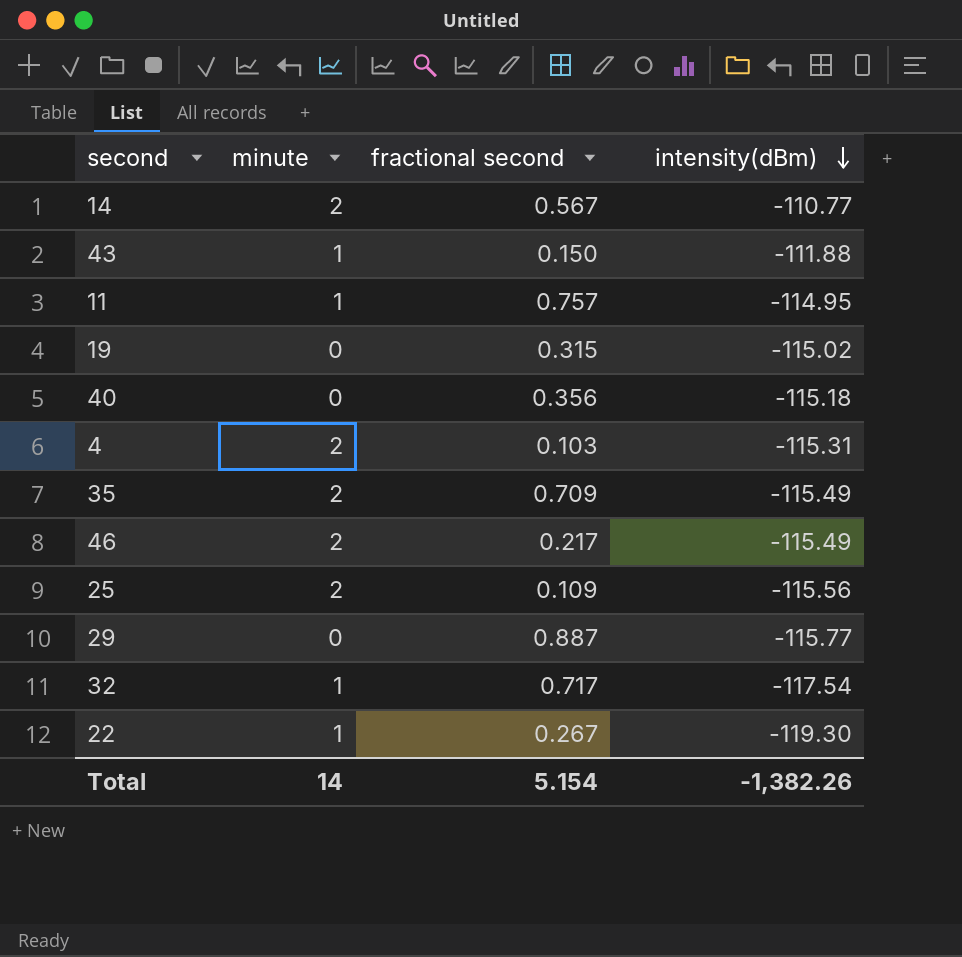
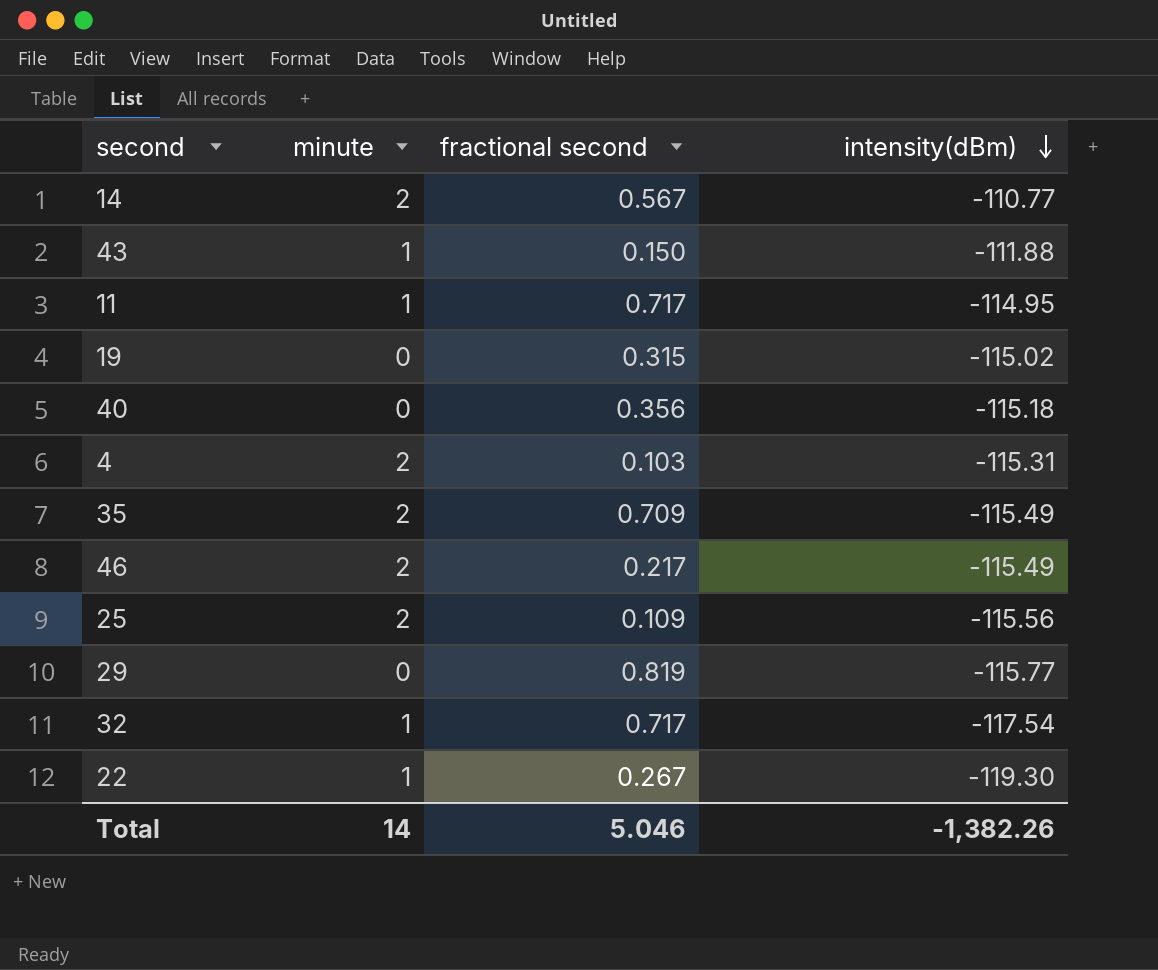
11 | fractional second: 0.757 -> 0.717
29 | fractional second: 0.887 -> 0.819
Total | fractional second: 5.154 -> 5.046

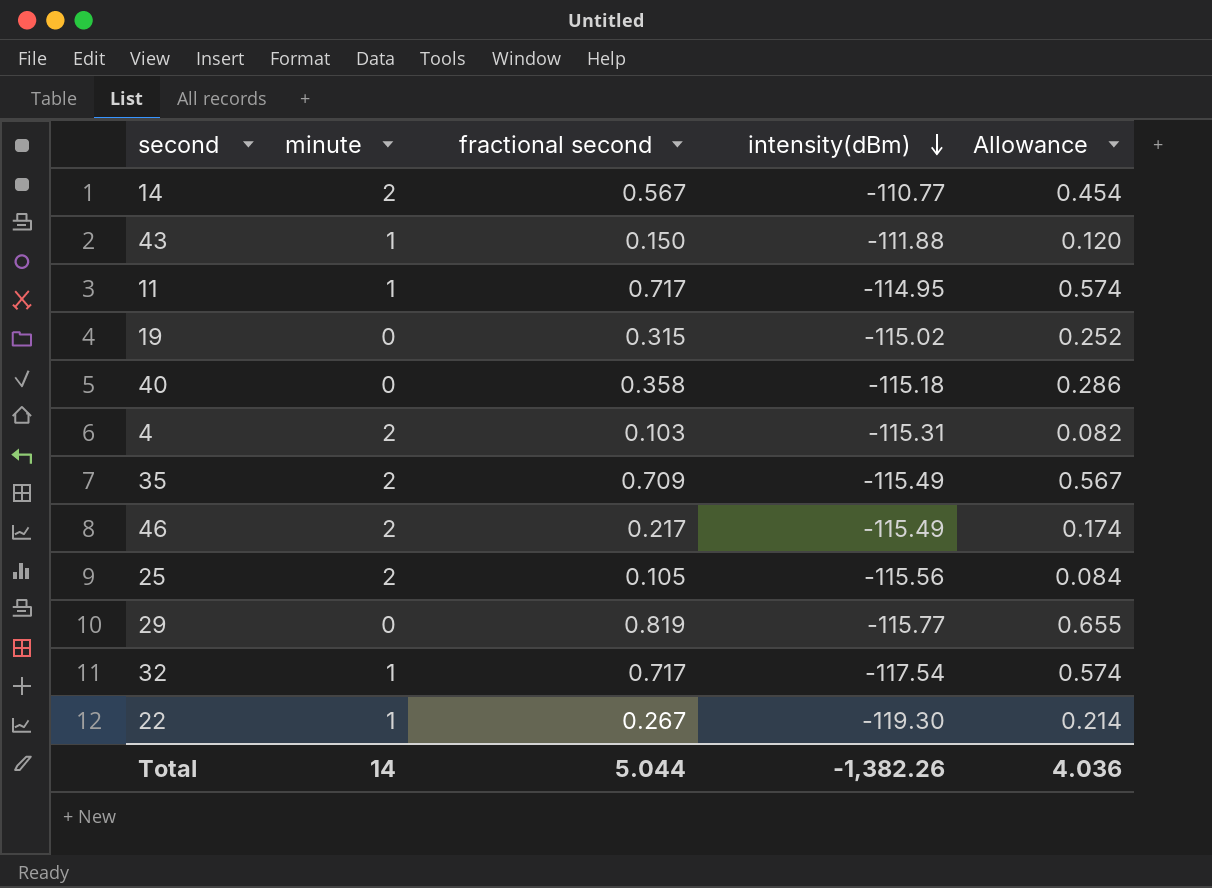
column Allowance | formula: none -> [fractional second] * 0.8
40 | fractional second: 0.356 -> 0.358
25 | fractional second: 0.109 -> 0.105
Total | fractional second: 5.046 -> 5.044

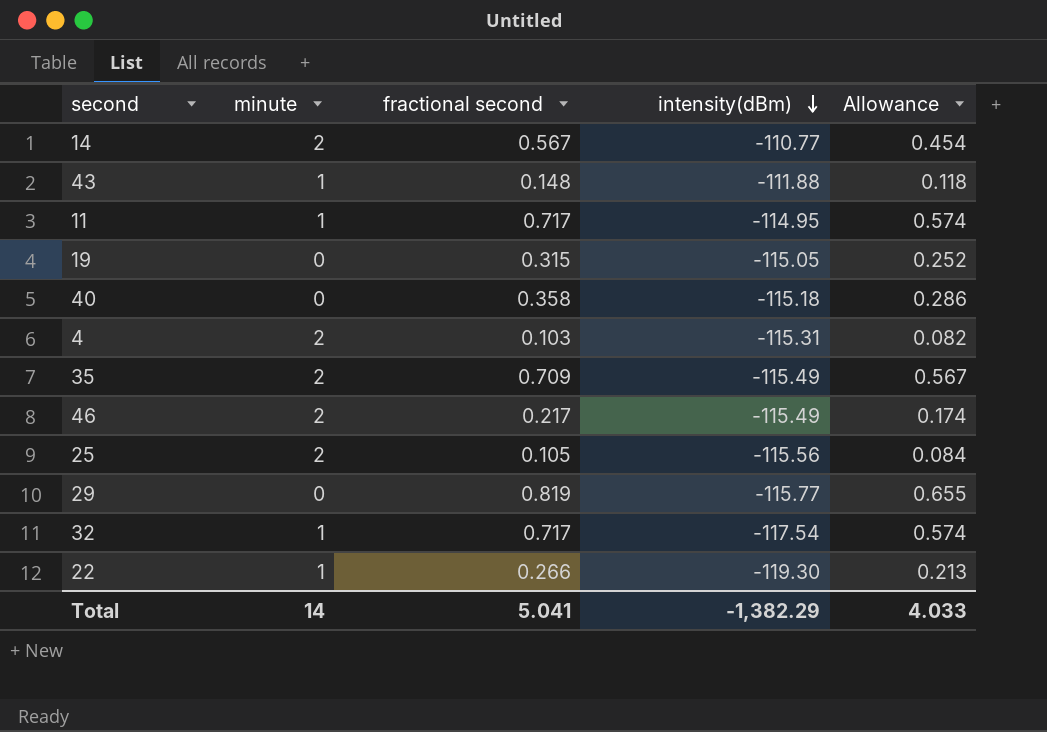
43 | fractional second: 0.150 -> 0.148
43 | Allowance: 0.120 -> 0.118
19 | intensity(dBm): -115.02 -> -115.05
22 | fractional second: 0.267 -> 0.266
22 | Allowance: 0.214 -> 0.213
Total | fractional second: 5.044 -> 5.041
Total | intensity(dBm): -1,382.26 -> -1,382.29
Total | Allowance: 4.036 -> 4.033

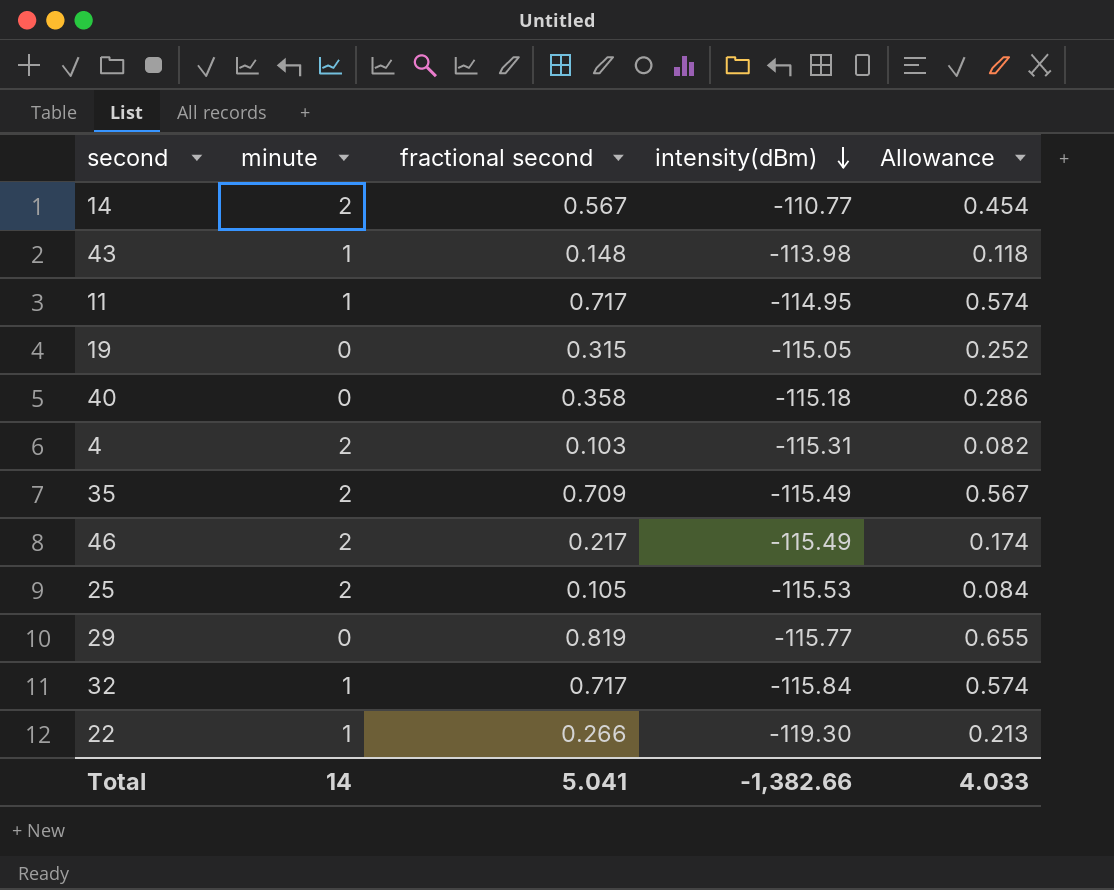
43 | intensity(dBm): -111.88 -> -113.98
25 | intensity(dBm): -115.56 -> -115.53
32 | intensity(dBm): -117.54 -> -115.84
Total | intensity(dBm): -1,382.29 -> -1,382.66

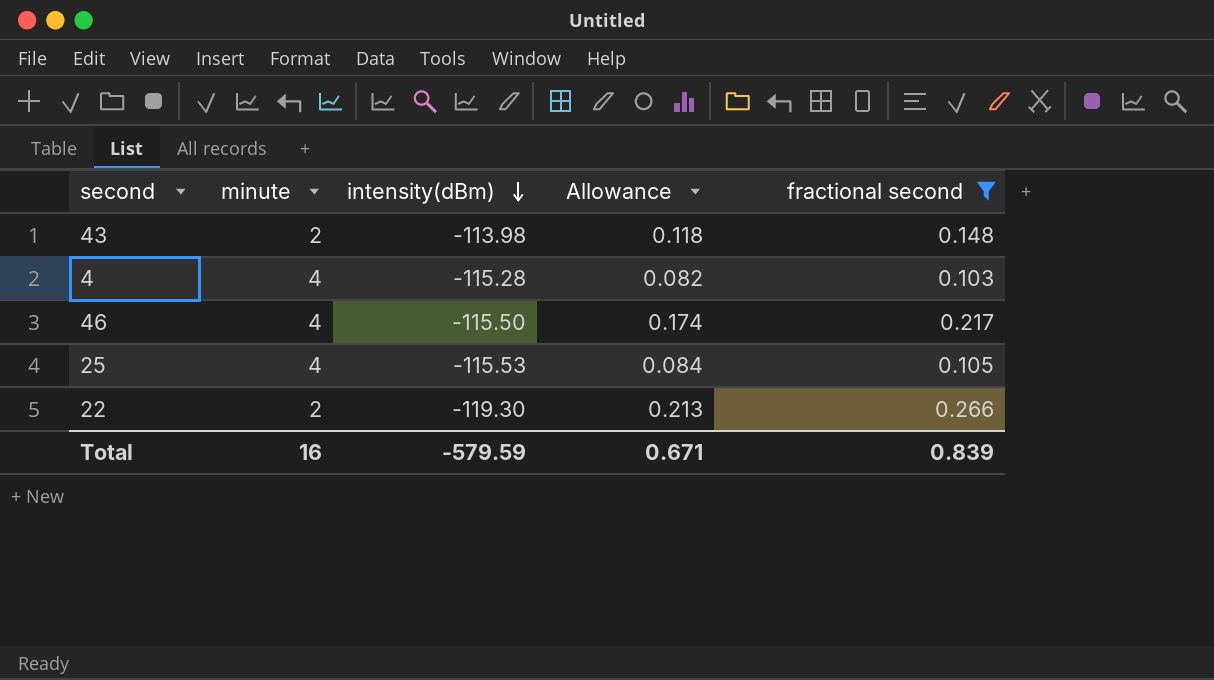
filter: none -> fractional second <= 0.266
column fractional second | position: 3 -> 5
43 | minute: 1 -> 2
4 | minute: 2 -> 4
4 | intensity(dBm): -115.31 -> -115.28
46 | minute: 2 -> 4
46 | intensity(dBm): -115.49 -> -115.50
25 | minute: 2 -> 4
22 | minute: 1 -> 2
Total | minute: 14 -> 16
Total | intensity(dBm): -1,382.66 -> -579.59
Total | Allowance: 4.033 -> 0.671
Total | fractional second: 5.041 -> 0.839

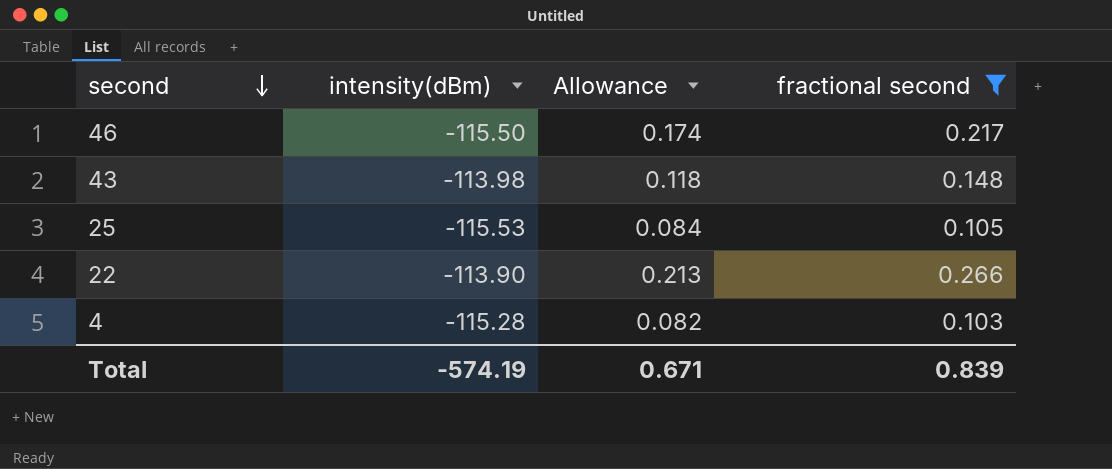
row order: intensity(dBm) descending -> second descending
column minute | position: 2 -> none
22 | intensity(dBm): -119.30 -> -113.90
Total | intensity(dBm): -579.59 -> -574.19

